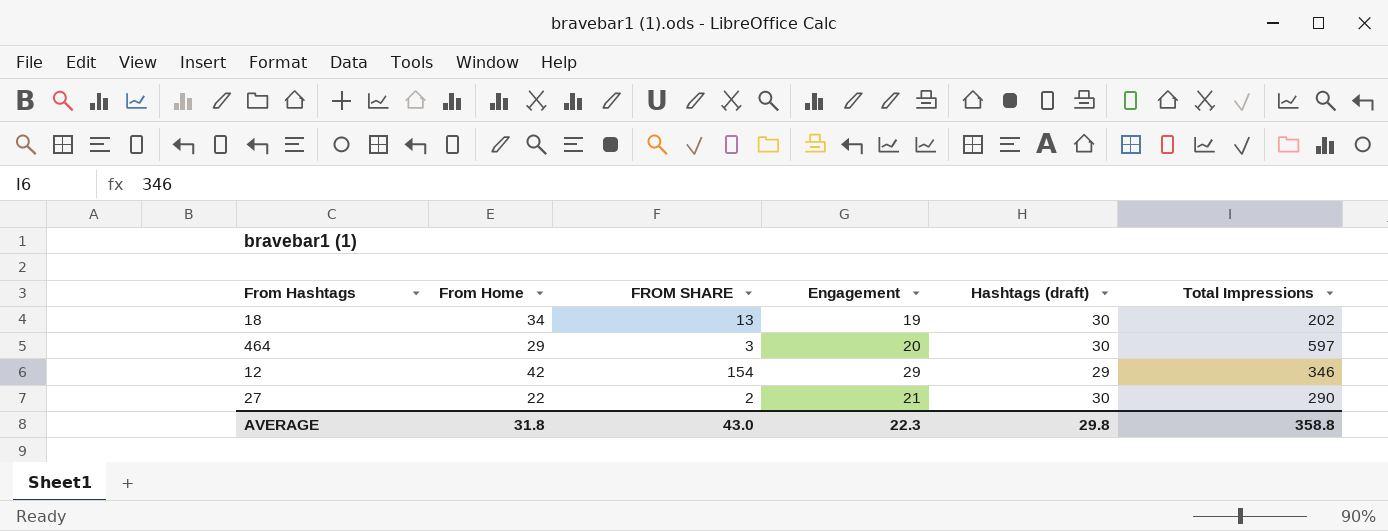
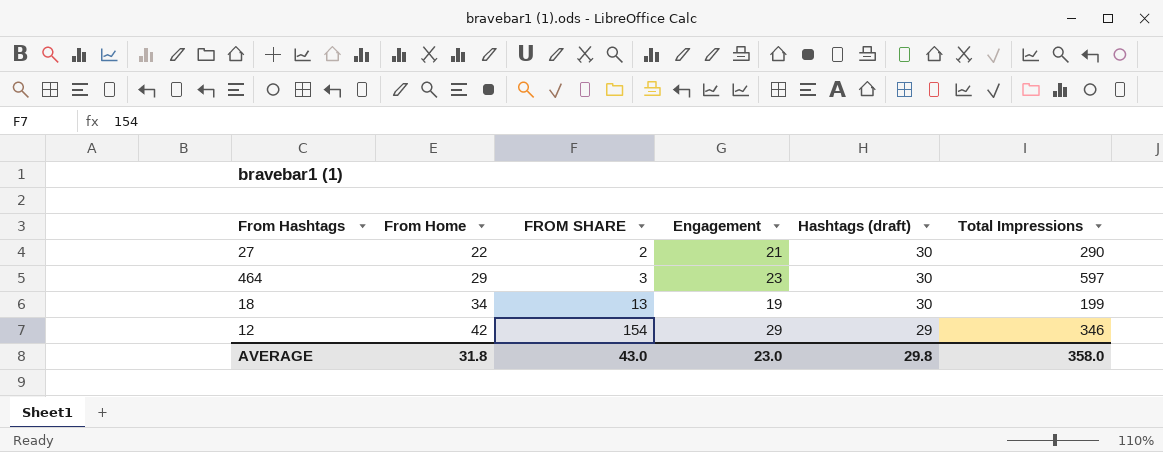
row order: none -> From Home ascending
464 | Engagement: 20 -> 23
18 | Total Impressions: 202 -> 199
AVERAGE | Engagement: 22.3 -> 23.0
AVERAGE | Total Impressions: 358.8 -> 358.0

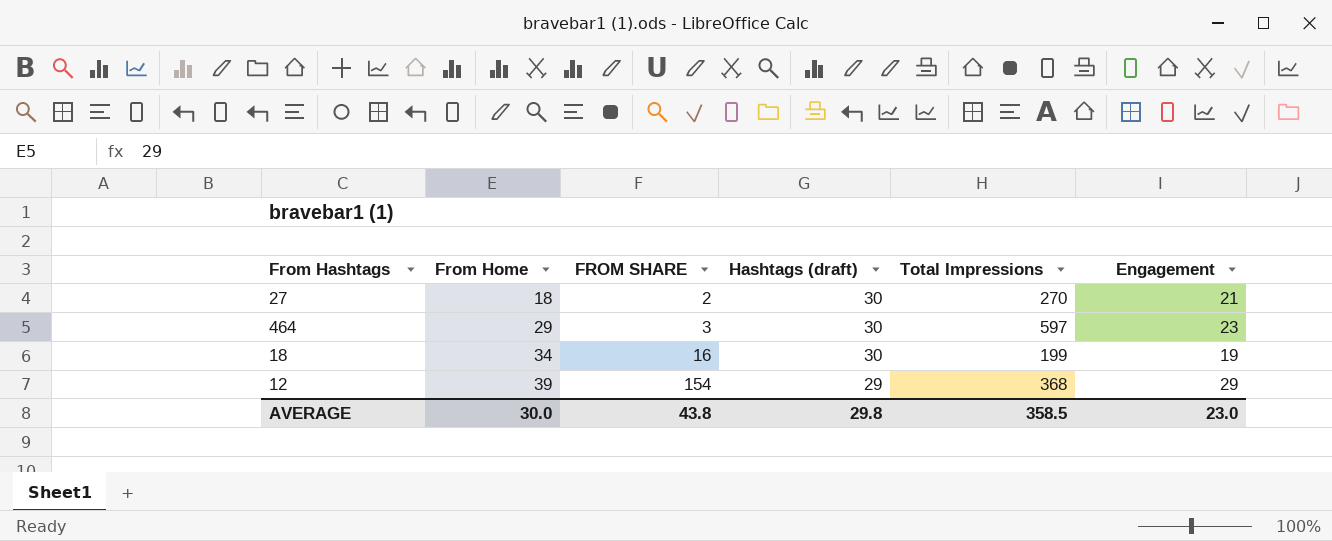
column Engagement | position: 4 -> 6
27 | From Home: 22 -> 18
27 | Total Impressions: 290 -> 270
18 | FROM SHARE: 13 -> 16
12 | From Home: 42 -> 39
12 | Total Impressions: 346 -> 368
AVERAGE | From Home: 31.8 -> 30.0
AVERAGE | FROM SHARE: 43.0 -> 43.8
AVERAGE | Total Impressions: 358.0 -> 358.5

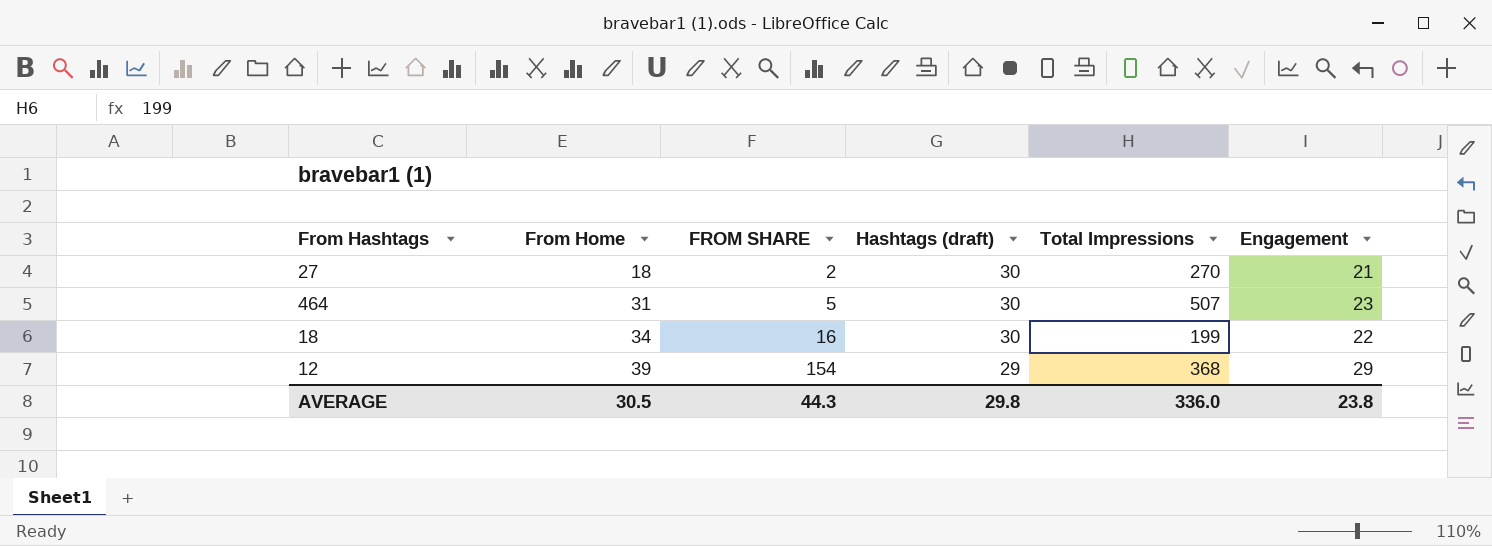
464 | From Home: 29 -> 31
464 | FROM SHARE: 3 -> 5
464 | Total Impressions: 597 -> 507
18 | Engagement: 19 -> 22
AVERAGE | From Home: 30.0 -> 30.5
AVERAGE | FROM SHARE: 43.8 -> 44.3
AVERAGE | Total Impressions: 358.5 -> 336.0
AVERAGE | Engagement: 23.0 -> 23.8

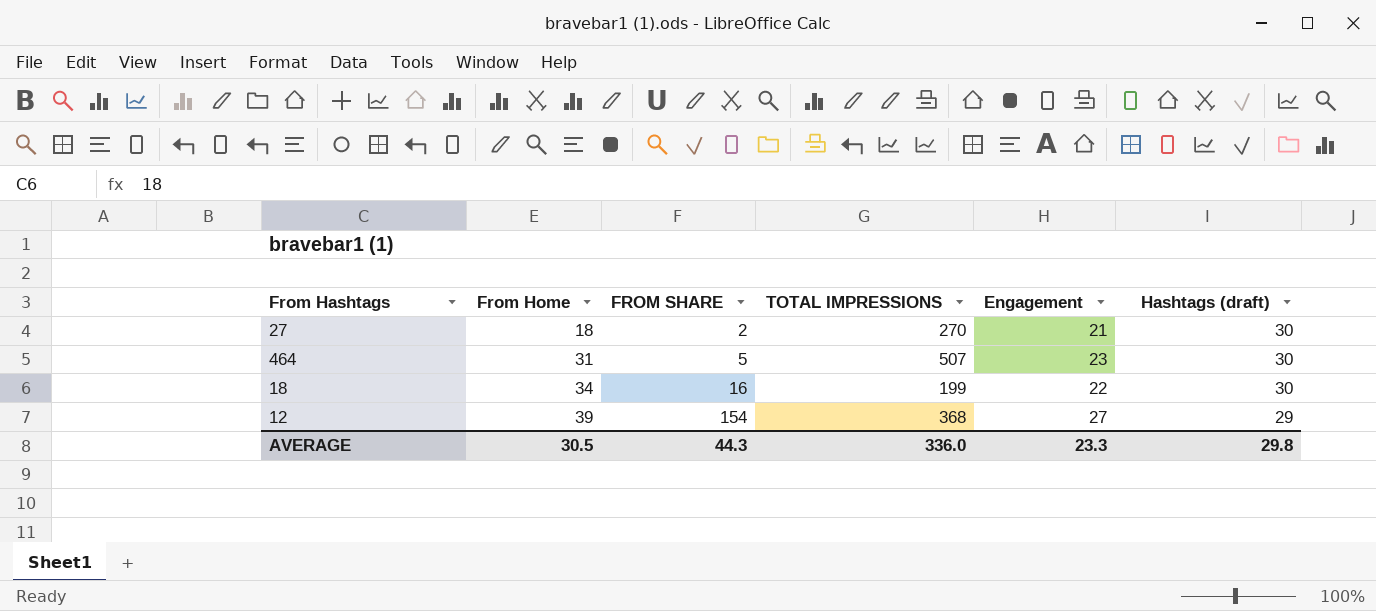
column name: Total Impressions -> TOTAL IMPRESSIONS
column Hashtags (draft) | position: 4 -> 6
12 | Engagement: 29 -> 27
AVERAGE | Engagement: 23.8 -> 23.3

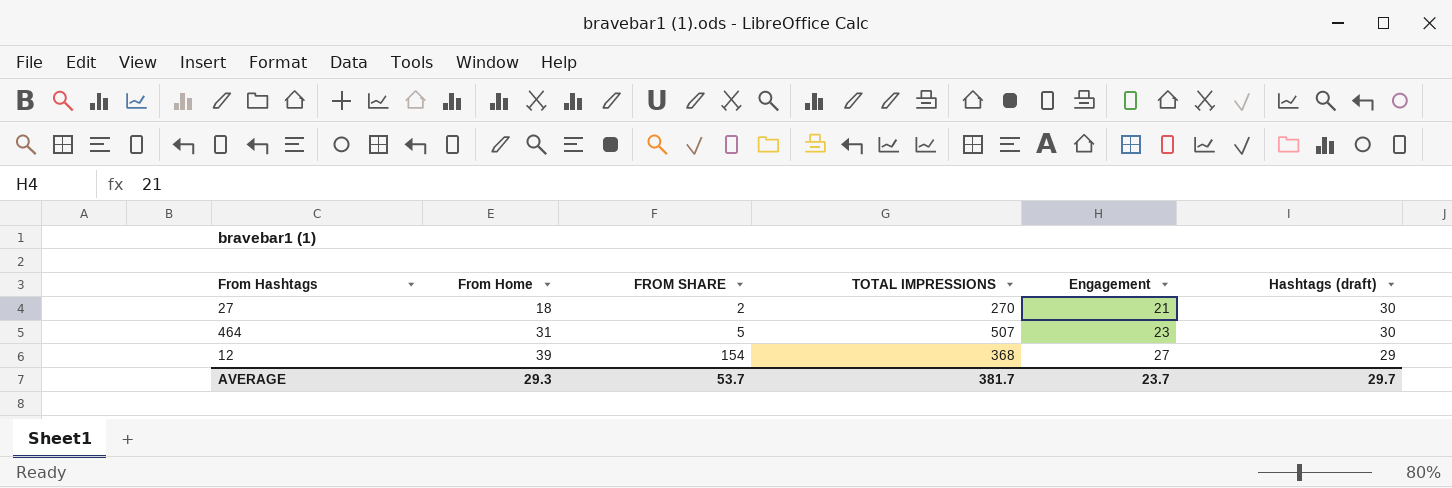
row 18: 34 | 16 | 199 | 22 | 30 -> none
AVERAGE | From Home: 30.5 -> 29.3
AVERAGE | FROM SHARE: 44.3 -> 53.7
AVERAGE | TOTAL IMPRESSIONS: 336.0 -> 381.7
AVERAGE | Engagement: 23.3 -> 23.7
AVERAGE | Hashtags (draft): 29.8 -> 29.7

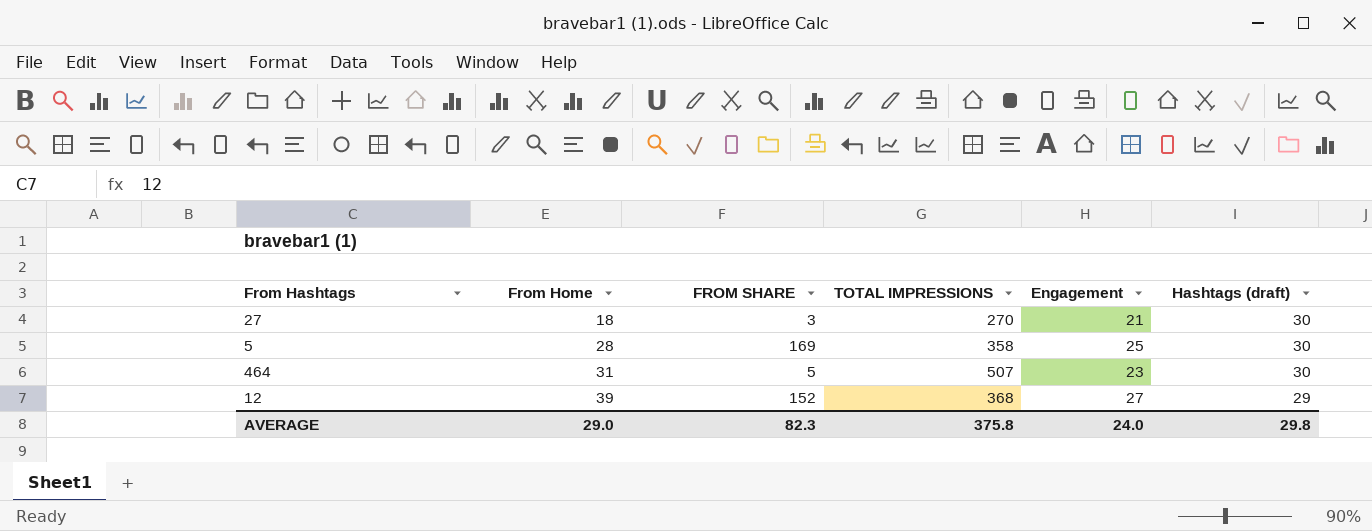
27 | FROM SHARE: 2 -> 3
row 5: none -> 28 | 169 | 358 | 25 | 30
12 | FROM SHARE: 154 -> 152
AVERAGE | From Home: 29.3 -> 29.0
AVERAGE | FROM SHARE: 53.7 -> 82.3
AVERAGE | TOTAL IMPRESSIONS: 381.7 -> 375.8
AVERAGE | Engagement: 23.7 -> 24.0
AVERAGE | Hashtags (draft): 29.7 -> 29.8

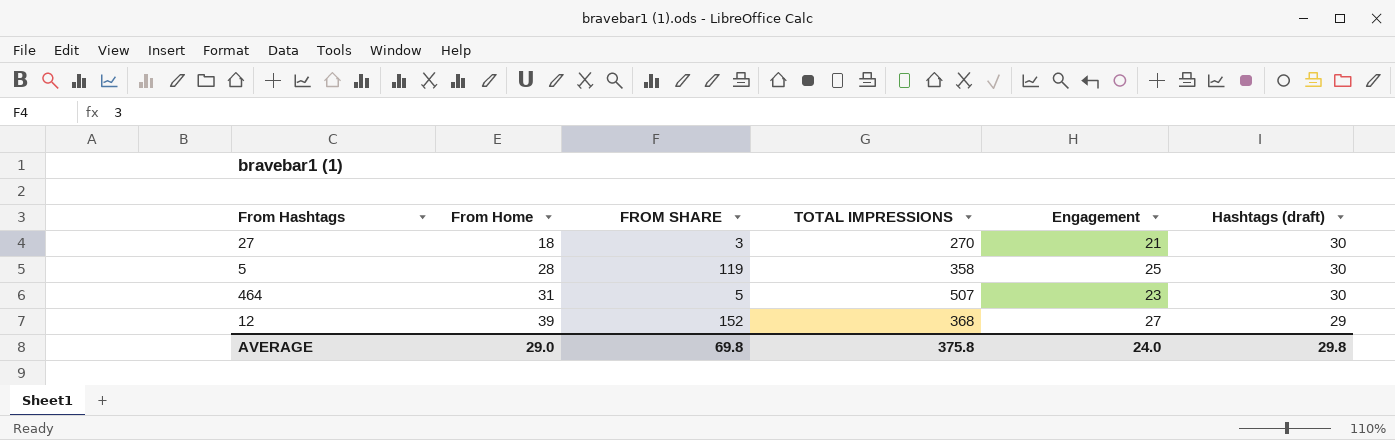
5 | FROM SHARE: 169 -> 119
AVERAGE | FROM SHARE: 82.3 -> 69.8

